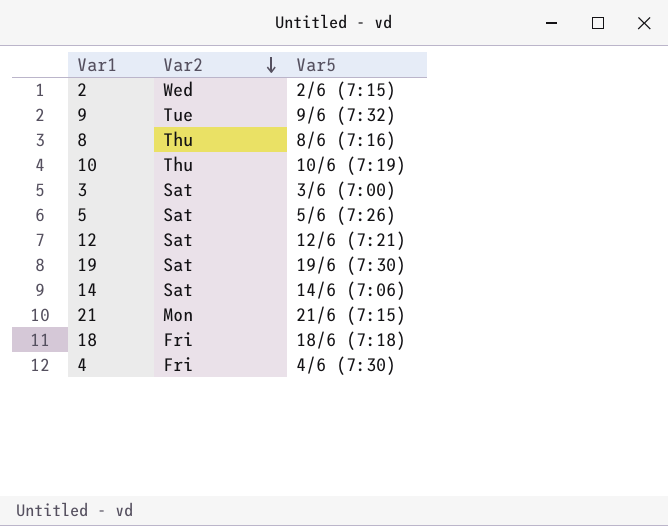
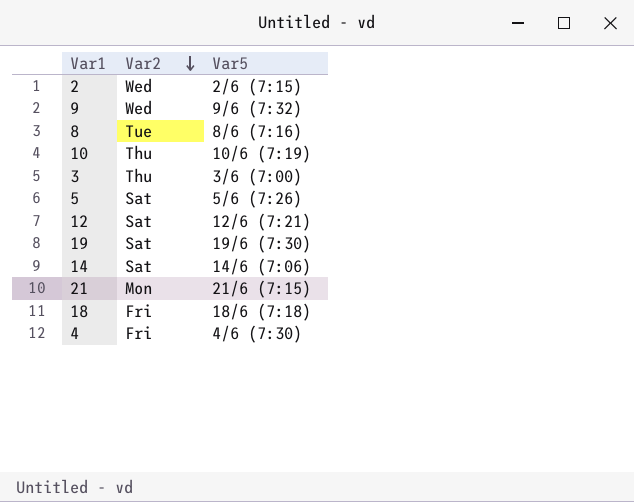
9 | Var2: Tue -> Wed
8 | Var2: Thu -> Tue
3 | Var2: Sat -> Thu

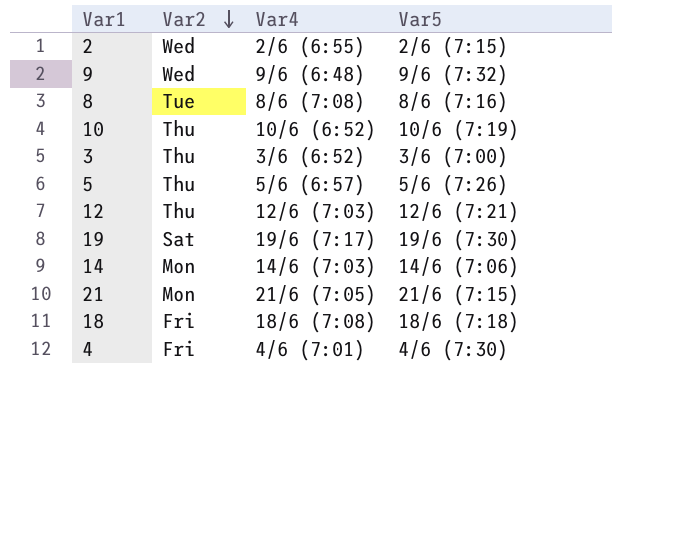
column Var4 | position: none -> 3
5 | Var2: Sat -> Thu
12 | Var2: Sat -> Thu
14 | Var2: Sat -> Mon

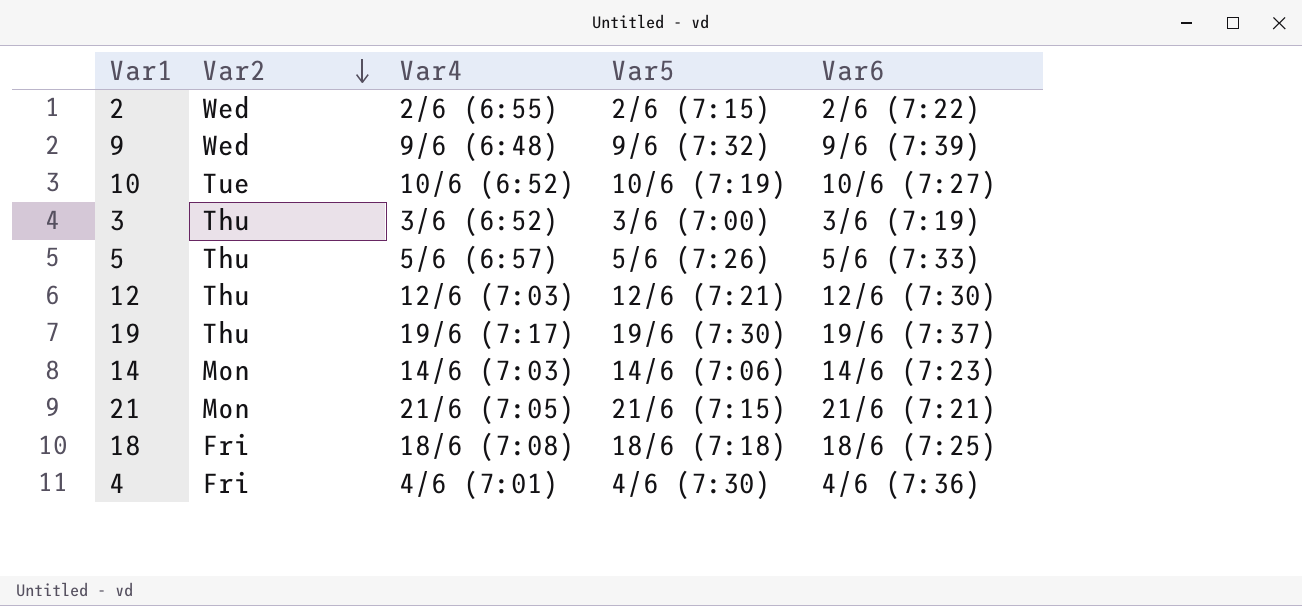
column Var6 | position: none -> 5
row 8: Tue | 8/6 (7:08) | 8/6 (7:16) -> none
10 | Var2: Thu -> Tue
19 | Var2: Sat -> Thu

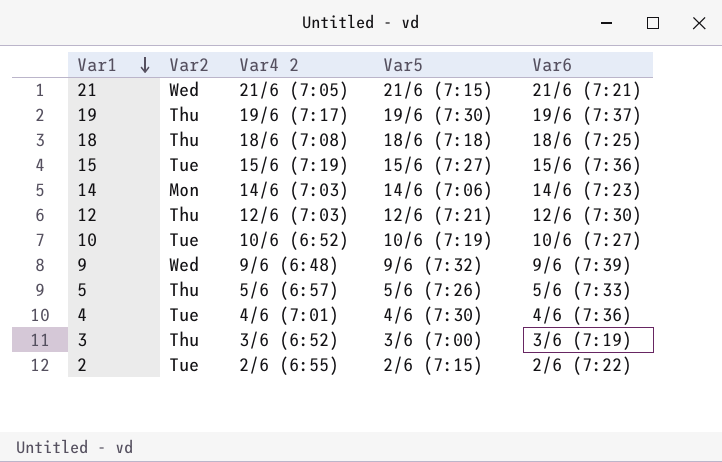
row order: Var2 descending -> Var1 descending
column name: Var4 -> Var4 2
21 | Var2: Mon -> Wed
18 | Var2: Fri -> Thu
row 15: none -> Tue | 15/6 (7:19) | 15/6 (7:27) | 15/6 (7:36)
4 | Var2: Fri -> Tue
2 | Var2: Wed -> Tue

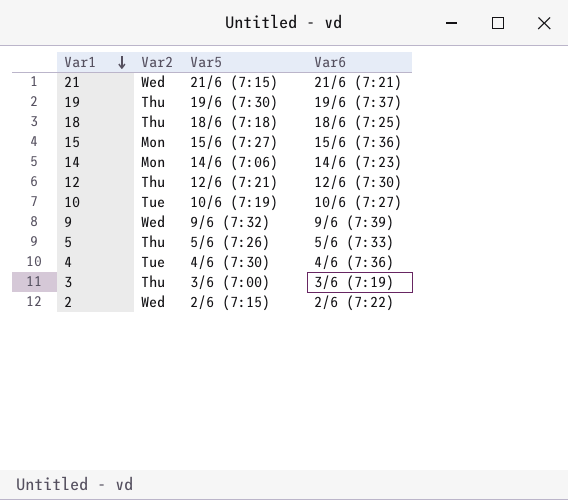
column Var4 2 | position: 3 -> none
15 | Var2: Tue -> Mon
2 | Var2: Tue -> Wed

